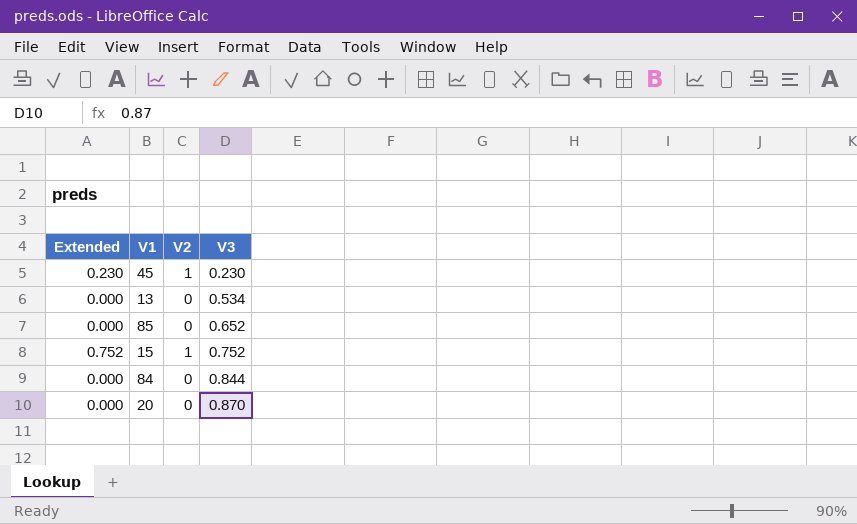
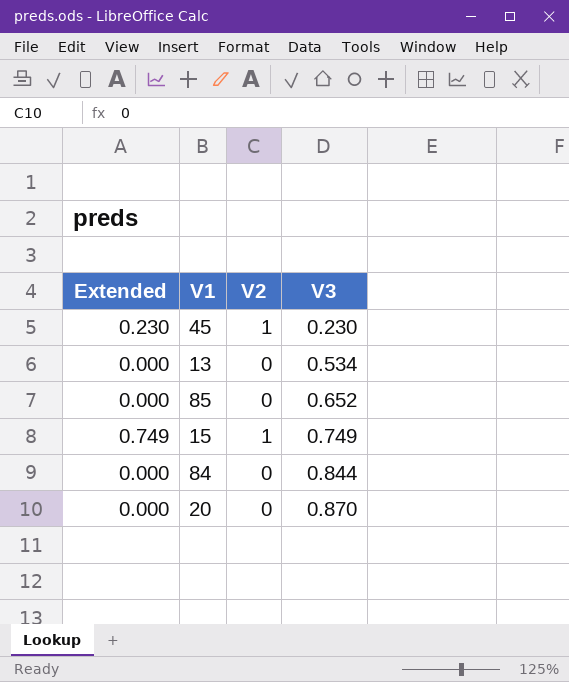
15 | Extended: 0.752 -> 0.749
15 | V3: 0.752 -> 0.749

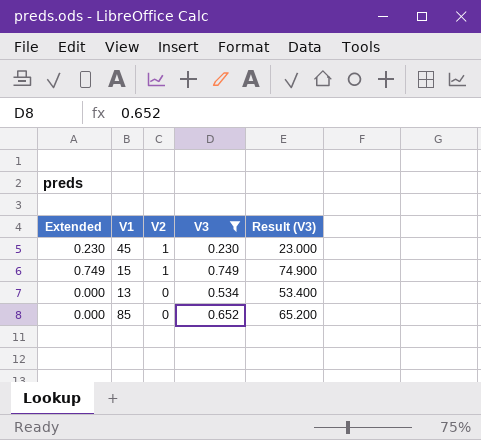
filter: none -> V3 <= 0.749
row order: V3 ascending -> V2 descending
column Result (V3) | formula: none -> [V3] * 100

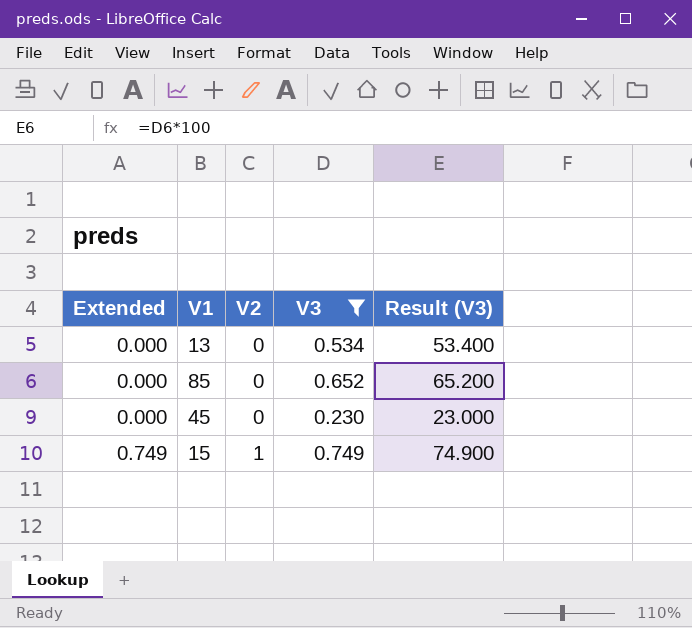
row order: V2 descending -> Extended ascending
45 | Extended: 0.230 -> 0.000
45 | V2: 1 -> 0

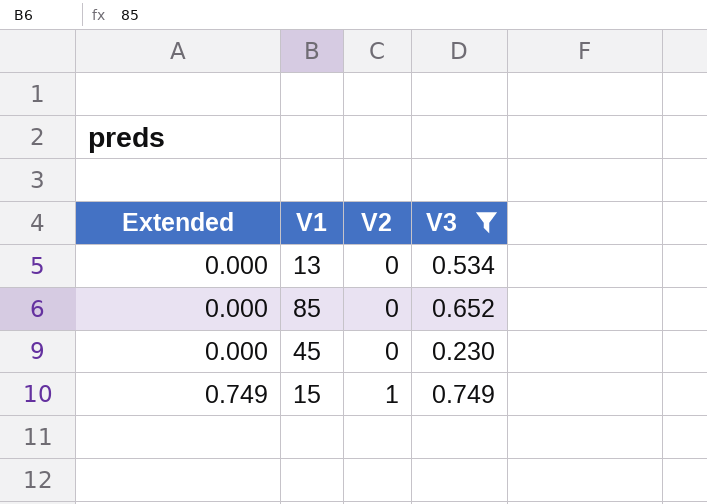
column Result (V3) | formula: [V3] * 100 -> none

